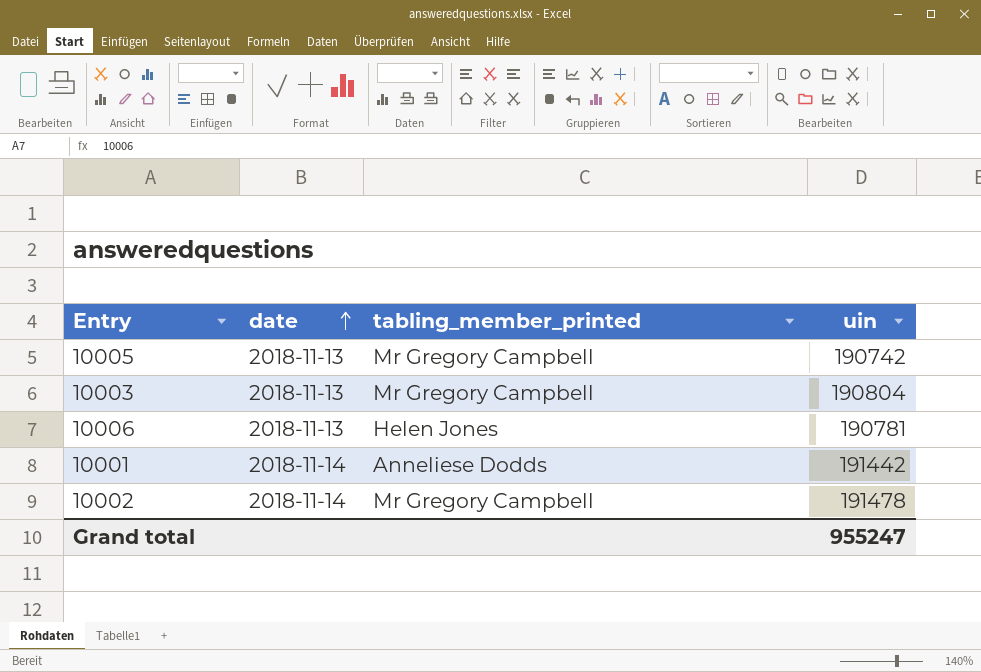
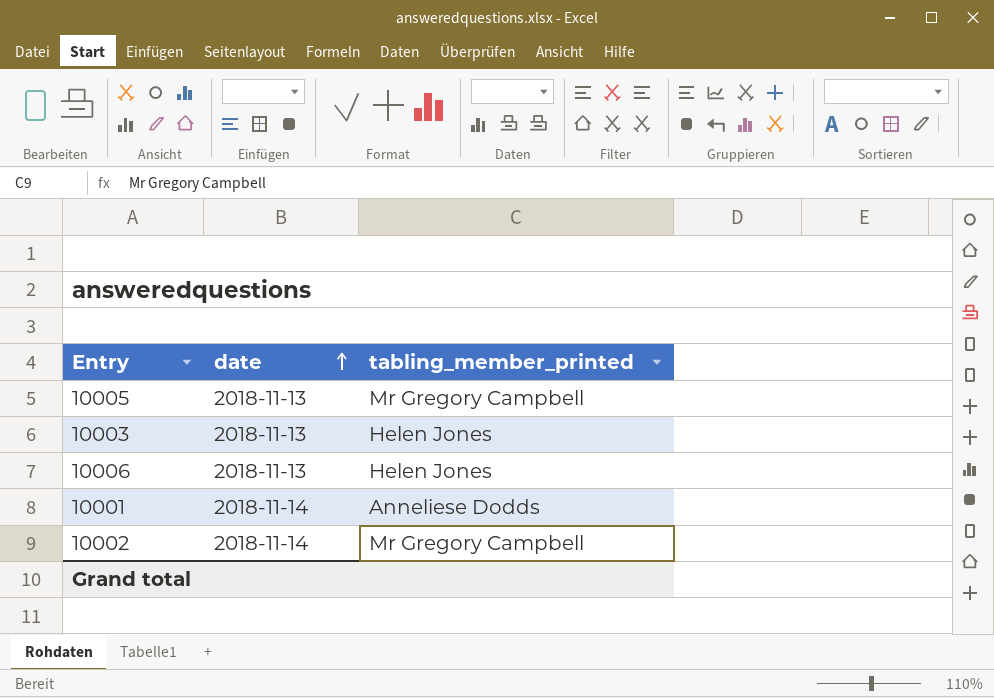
column uin | position: 4 -> none
10003 | tabling_member_printed: Mr Gregory Campbell -> Helen Jones

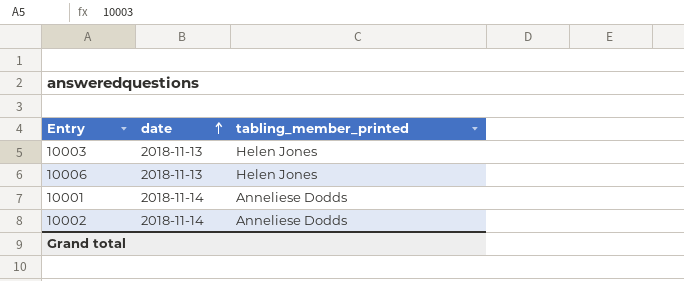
row 10005: 2018-11-13 | Mr Gregory Campbell -> none
10002 | tabling_member_printed: Mr Gregory Campbell -> Anneliese Dodds

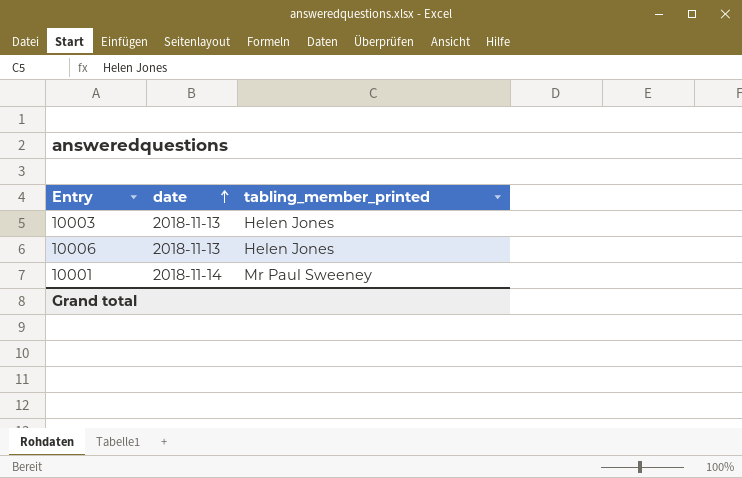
row 10002: 2018-11-14 | Anneliese Dodds -> none
10001 | tabling_member_printed: Anneliese Dodds -> Mr Paul Sweeney

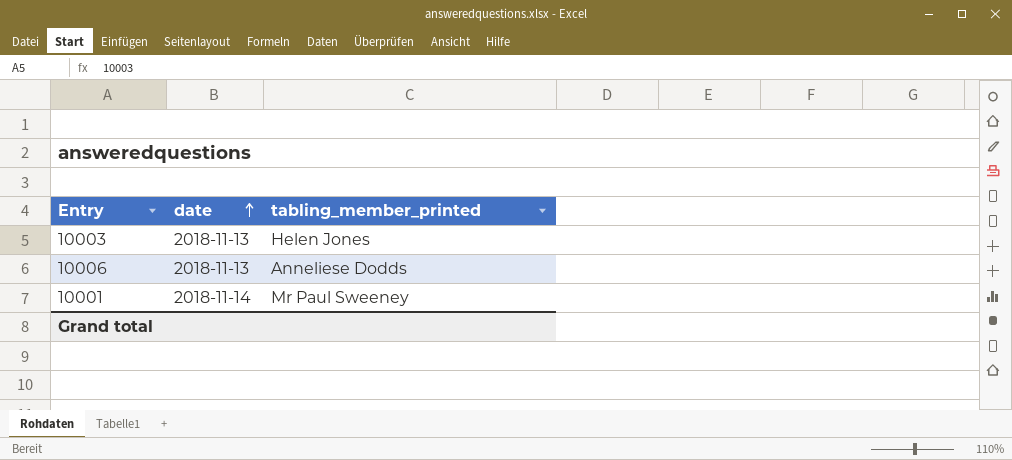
10006 | tabling_member_printed: Helen Jones -> Anneliese Dodds

